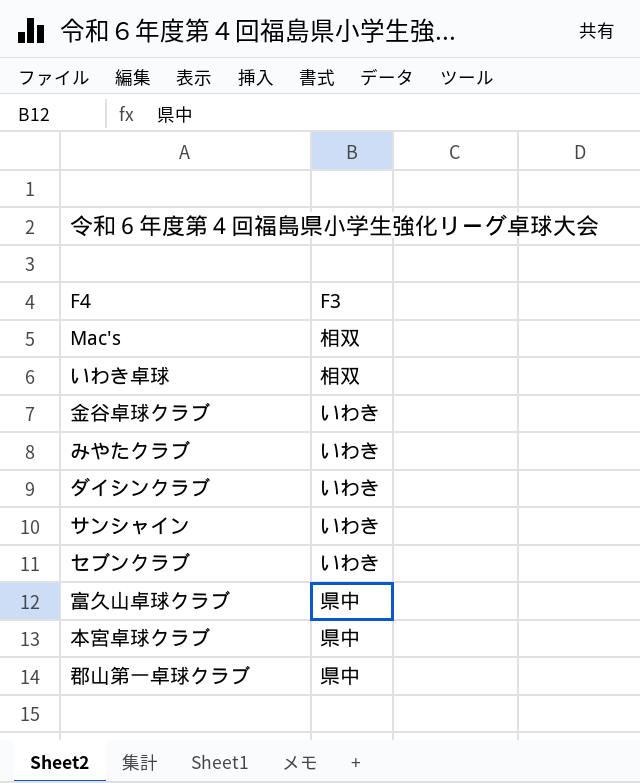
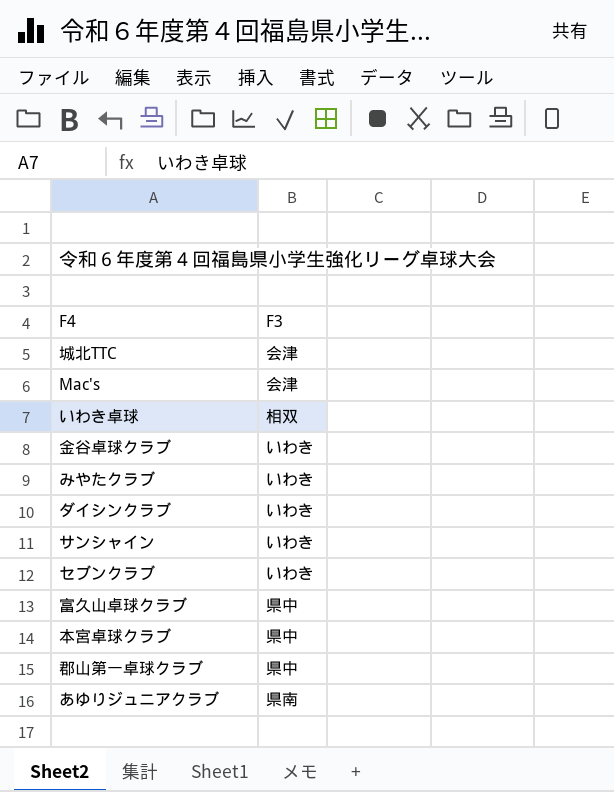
row 城北TTC: none -> 会津
Mac's | F3: 相双 -> 会津
row あゆりジュニアクラブ: none -> 県南

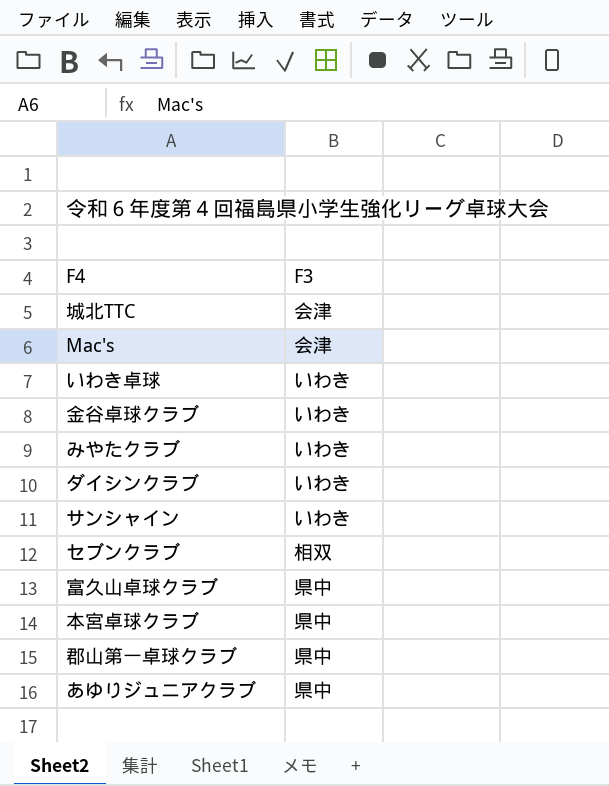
いわき卓球 | F3: 相双 -> いわき
セブンクラブ | F3: いわき -> 相双
あゆりジュニアクラブ | F3: 県南 -> 県中

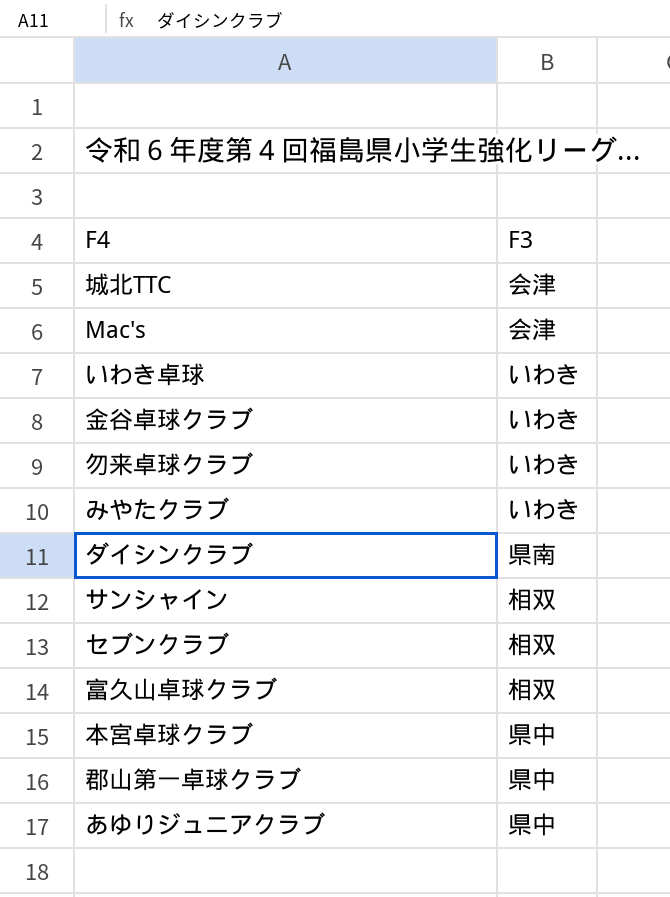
row 勿来卓球クラブ: none -> いわき
ダイシンクラブ | F3: いわき -> 県南
サンシャイン | F3: いわき -> 相双
富久山卓球クラブ | F3: 県中 -> 相双

